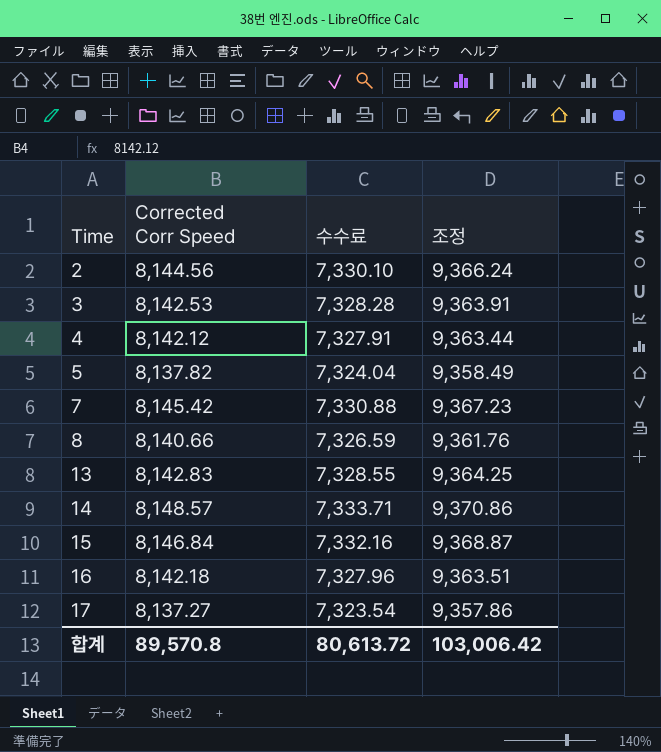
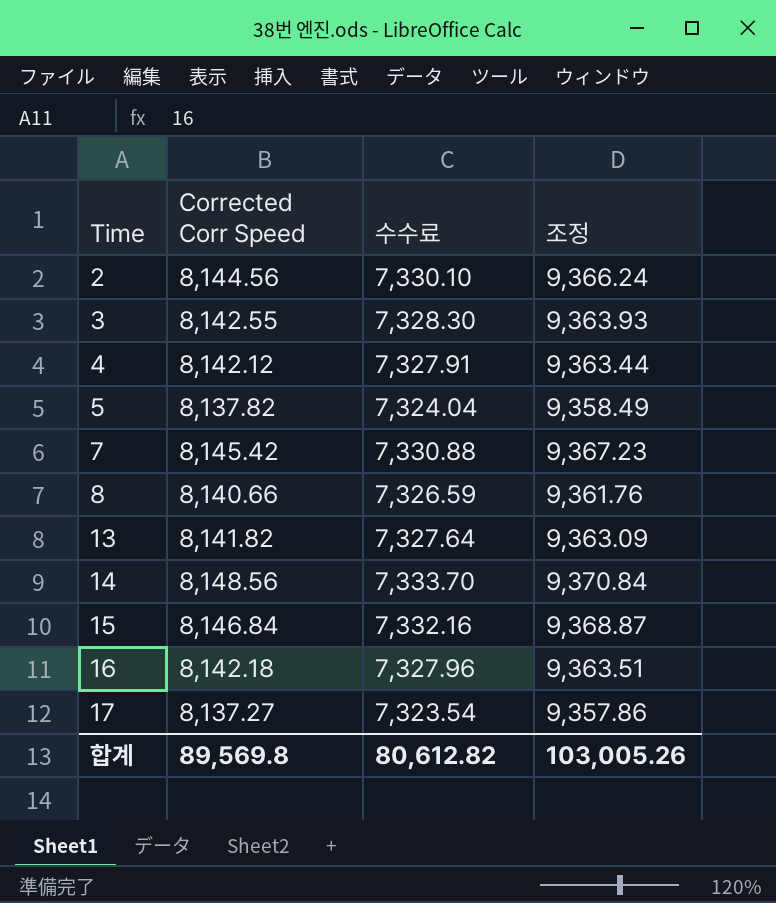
3 | Corrected Corr Speed: 8,142.53 -> 8,142.55
3 | 수수료: 7,328.28 -> 7,328.30
3 | 조정: 9,363.91 -> 9,363.93
13 | Corrected Corr Speed: 8,142.83 -> 8,141.82
13 | 수수료: 7,328.55 -> 7,327.64
13 | 조정: 9,364.25 -> 9,363.09
14 | Corrected Corr Speed: 8,148.57 -> 8,148.56
14 | 수수료: 7,333.71 -> 7,333.70
14 | 조정: 9,370.86 -> 9,370.84
합계 | Corrected Corr Speed: 89,570.8 -> 89,569.8
합계 | 수수료: 80,613.72 -> 80,612.82
합계 | 조정: 103,006.42 -> 103,005.26

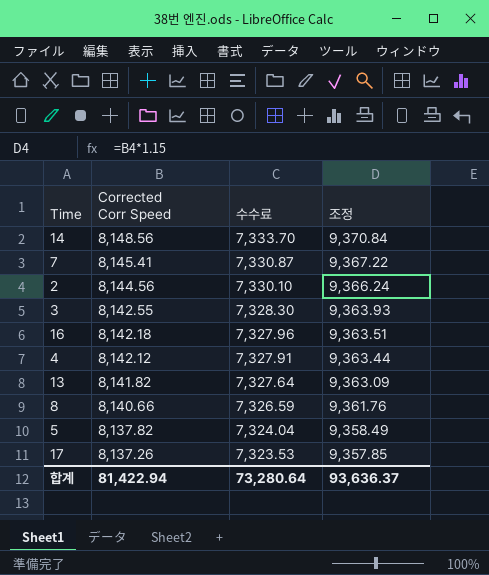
row order: Time ascending -> Corrected Corr Speed descending
row 15: 8,146.84 | 7,332.16 | 9,368.87 -> none
7 | Corrected Corr Speed: 8,145.42 -> 8,145.41
7 | 수수료: 7,330.88 -> 7,330.87
7 | 조정: 9,367.23 -> 9,367.22
17 | Corrected Corr Speed: 8,137.27 -> 8,137.26
17 | 수수료: 7,323.54 -> 7,323.53
17 | 조정: 9,357.86 -> 9,357.85
합계 | Corrected Corr Speed: 89,569.8 -> 81,422.94
합계 | 수수료: 80,612.82 -> 73,280.64
합계 | 조정: 103,005.26 -> 93,636.37

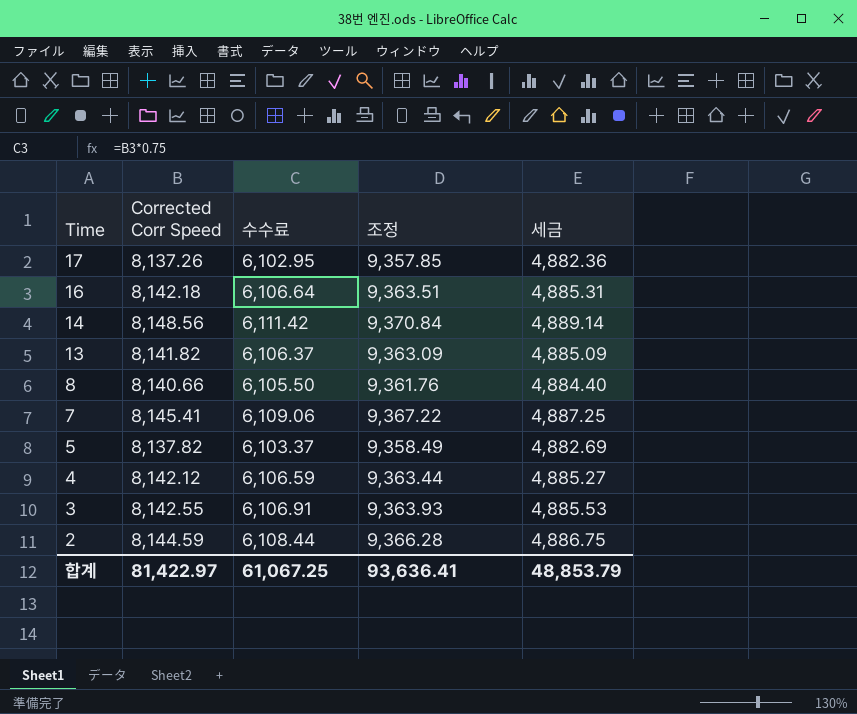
row order: Corrected Corr Speed descending -> Time descending
column 수수료 | formula: [Corrected Corr Speed] * 0.9 -> [Corrected Corr Speed] * 0.75
column 세금 | formula: none -> [Corrected Corr Speed] * 0.6
2 | Corrected Corr Speed: 8,144.56 -> 8,144.59
2 | 조정: 9,366.24 -> 9,366.28
합계 | Corrected Corr Speed: 81,422.94 -> 81,422.97
합계 | 수수료: 73,280.64 -> 61,067.25
합계 | 조정: 93,636.37 -> 93,636.41

